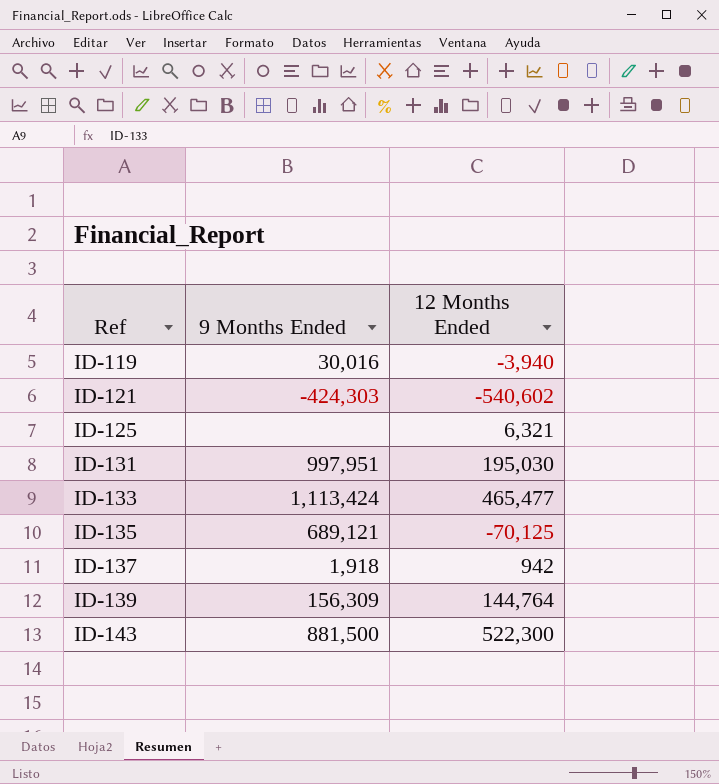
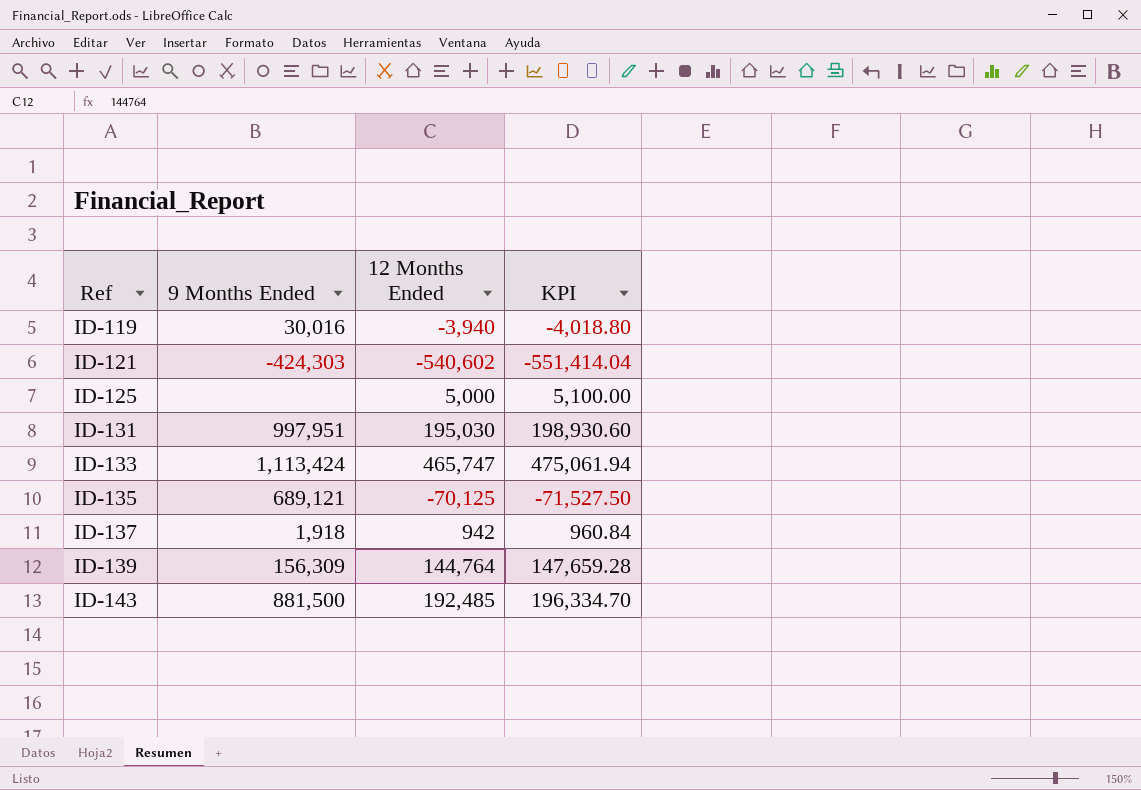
column KPI | formula: none -> [12 Months Ended] * 1.02
ID-125 | 12 Months Ended: 6,321 -> 5,000
ID-133 | 12 Months Ended: 465,477 -> 465,747
ID-143 | 12 Months Ended: 522,300 -> 192,485

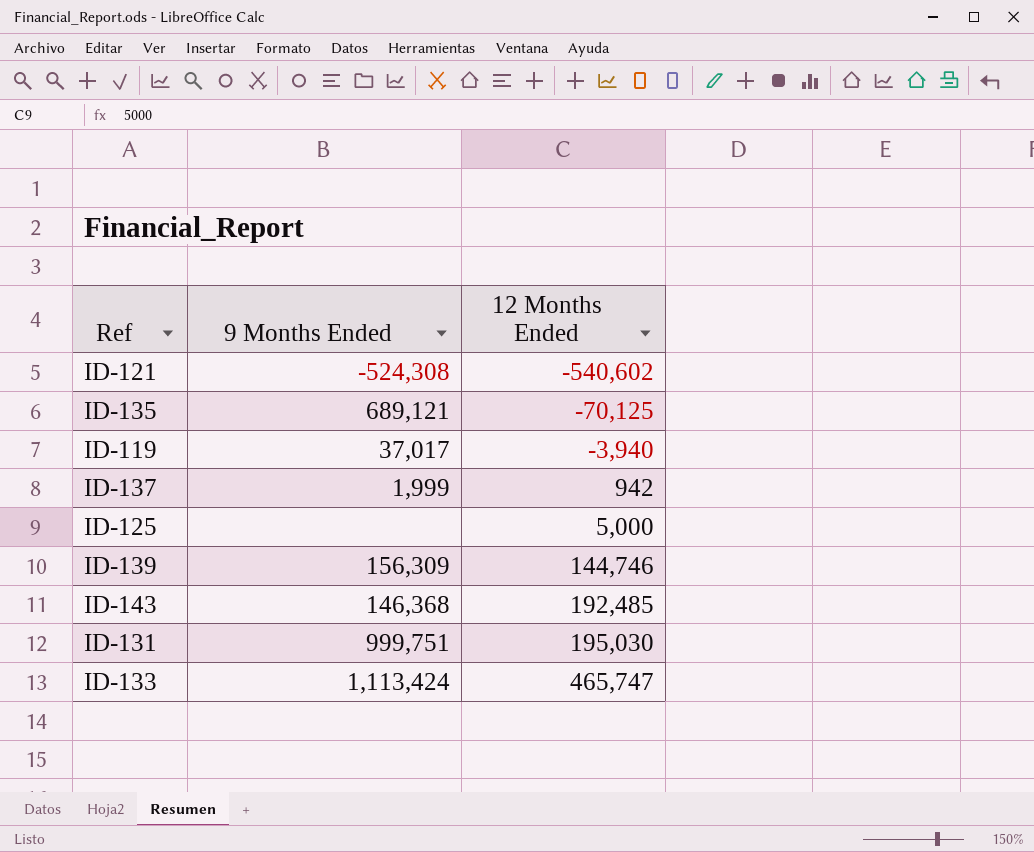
row order: Ref ascending -> 12 Months Ended ascending
column KPI | formula: [12 Months Ended] * 1.02 -> none
ID-121 | 9 Months Ended: -424,303 -> -524,308
ID-119 | 9 Months Ended: 30,016 -> 37,017
ID-137 | 9 Months Ended: 1,918 -> 1,999
ID-139 | 12 Months Ended: 144,764 -> 144,746
ID-143 | 9 Months Ended: 881,500 -> 146,368
ID-131 | 9 Months Ended: 997,951 -> 999,751

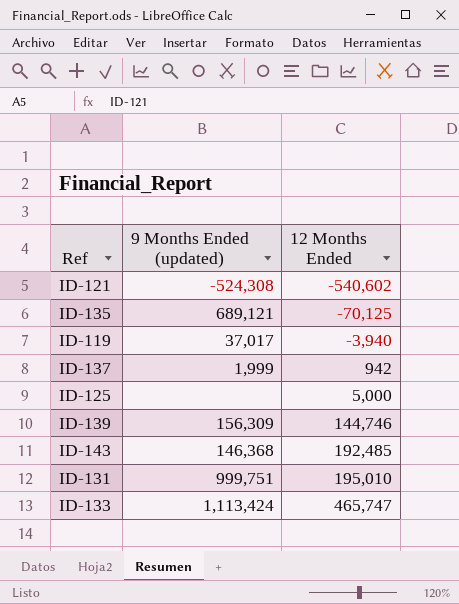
column name: 9 Months Ended -> 9 Months Ended (updated)
ID-131 | 12 Months Ended: 195,030 -> 195,010

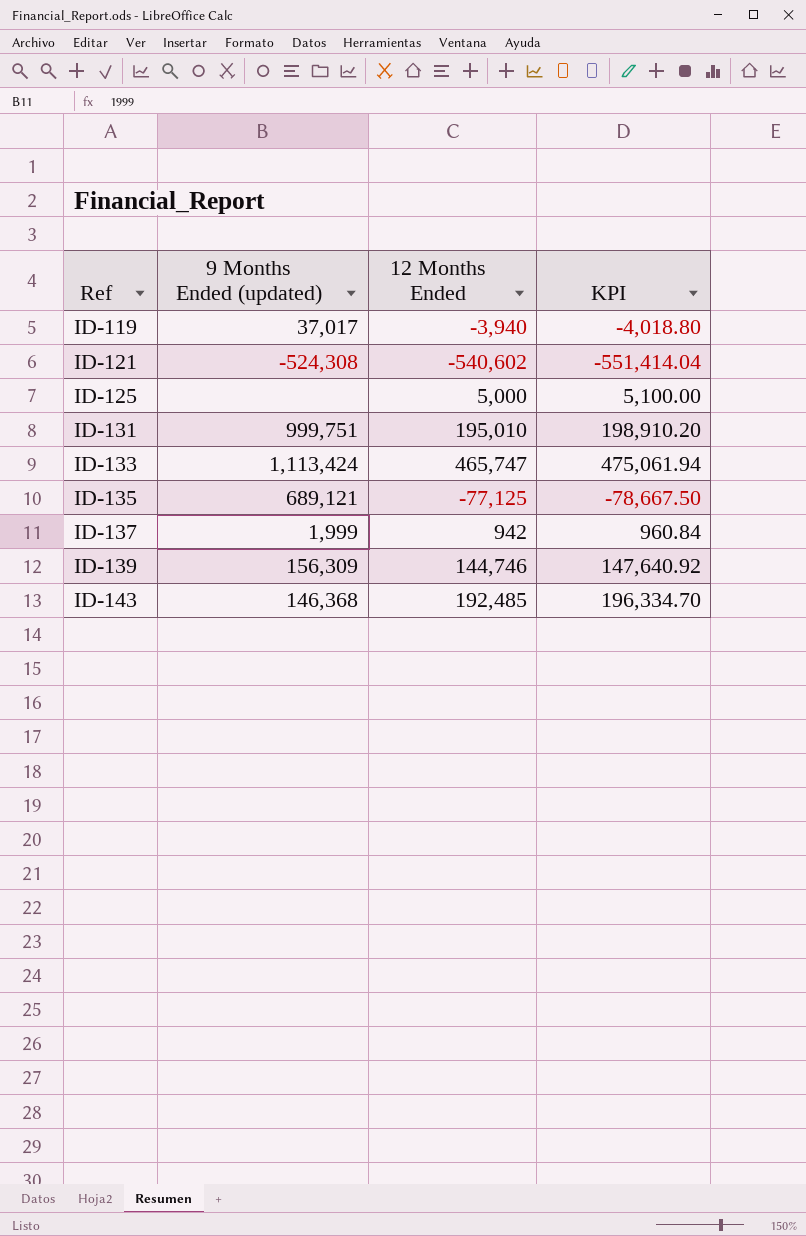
row order: 12 Months Ended ascending -> Ref ascending
column KPI | formula: none -> [12 Months Ended] * 1.02
ID-135 | 12 Months Ended: -70,125 -> -77,125

